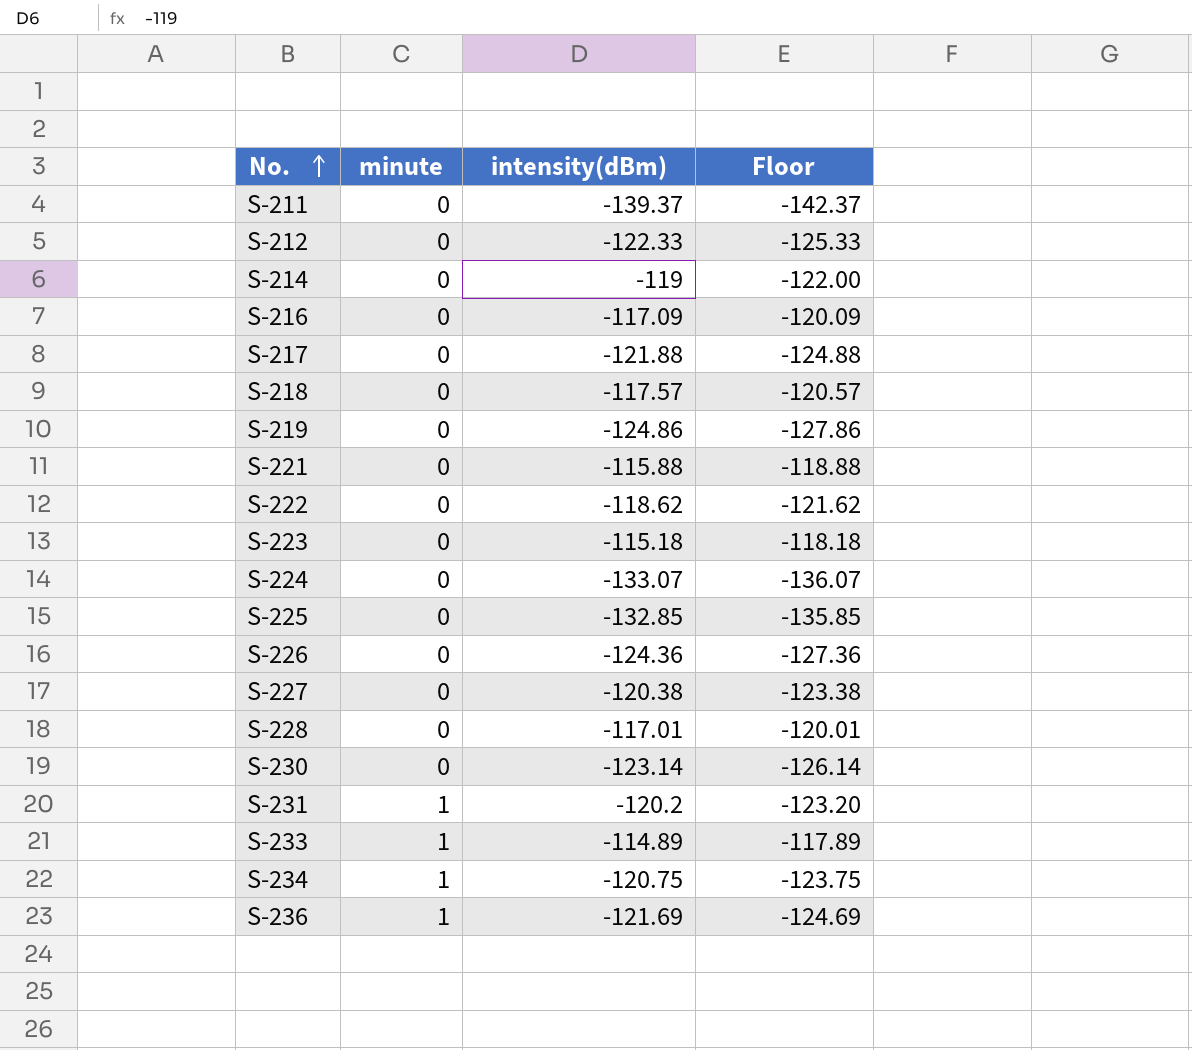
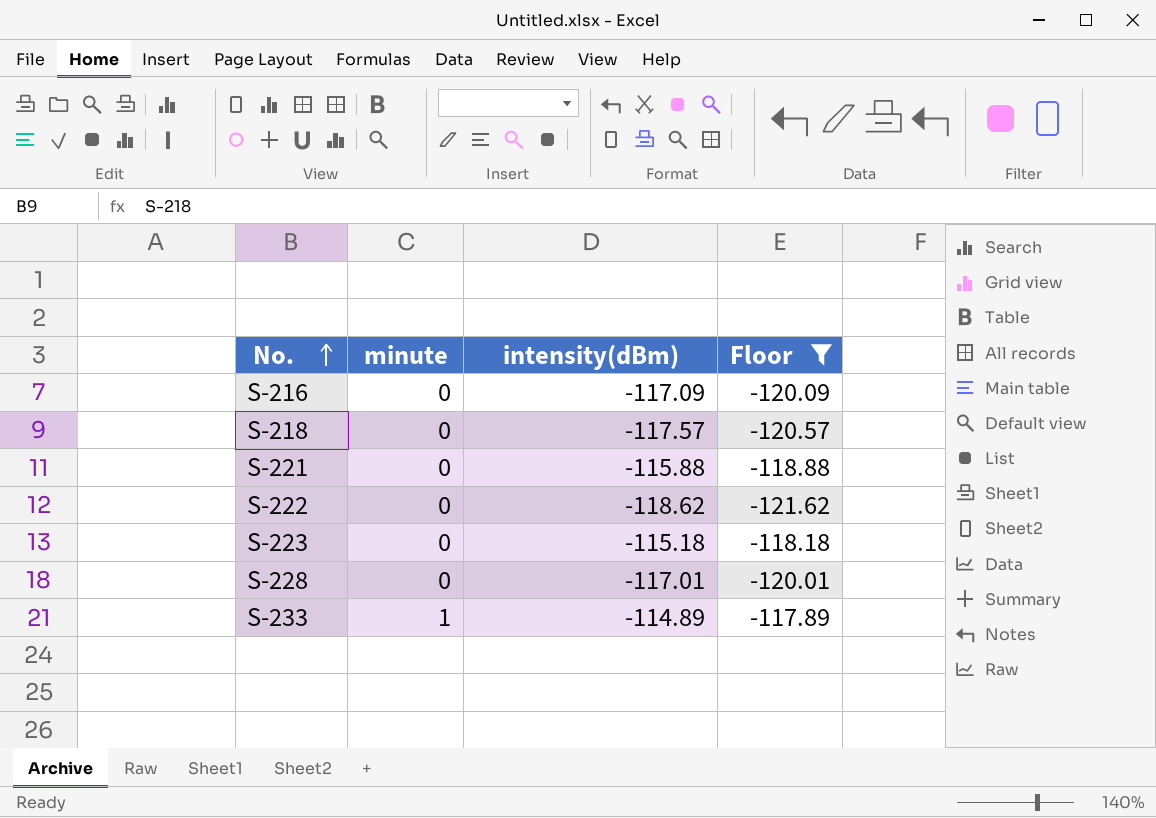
filter: none -> Floor >= -121.62

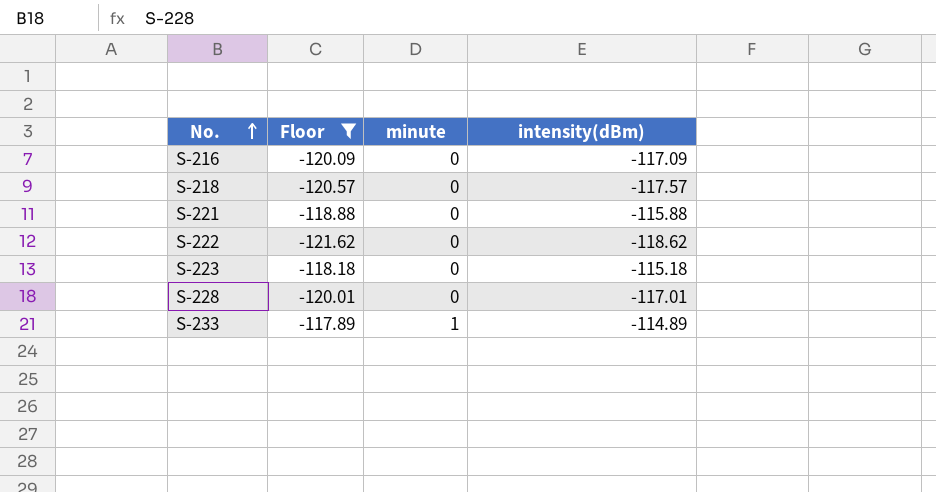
column Floor | position: 4 -> 2

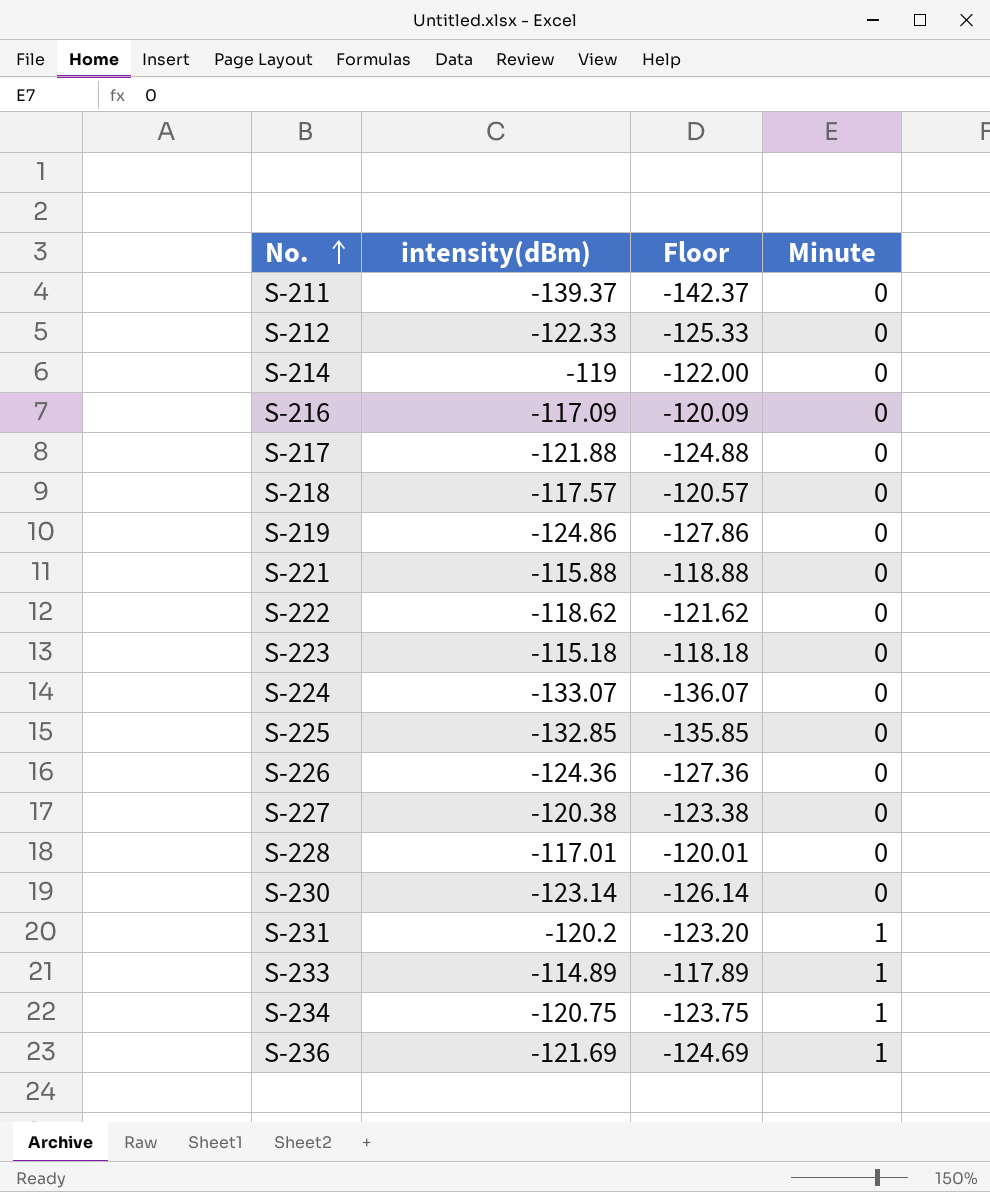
filter: Floor >= -121.62 -> none
column intensity(dBm) | position: 4 -> 2
column name: minute -> Minute

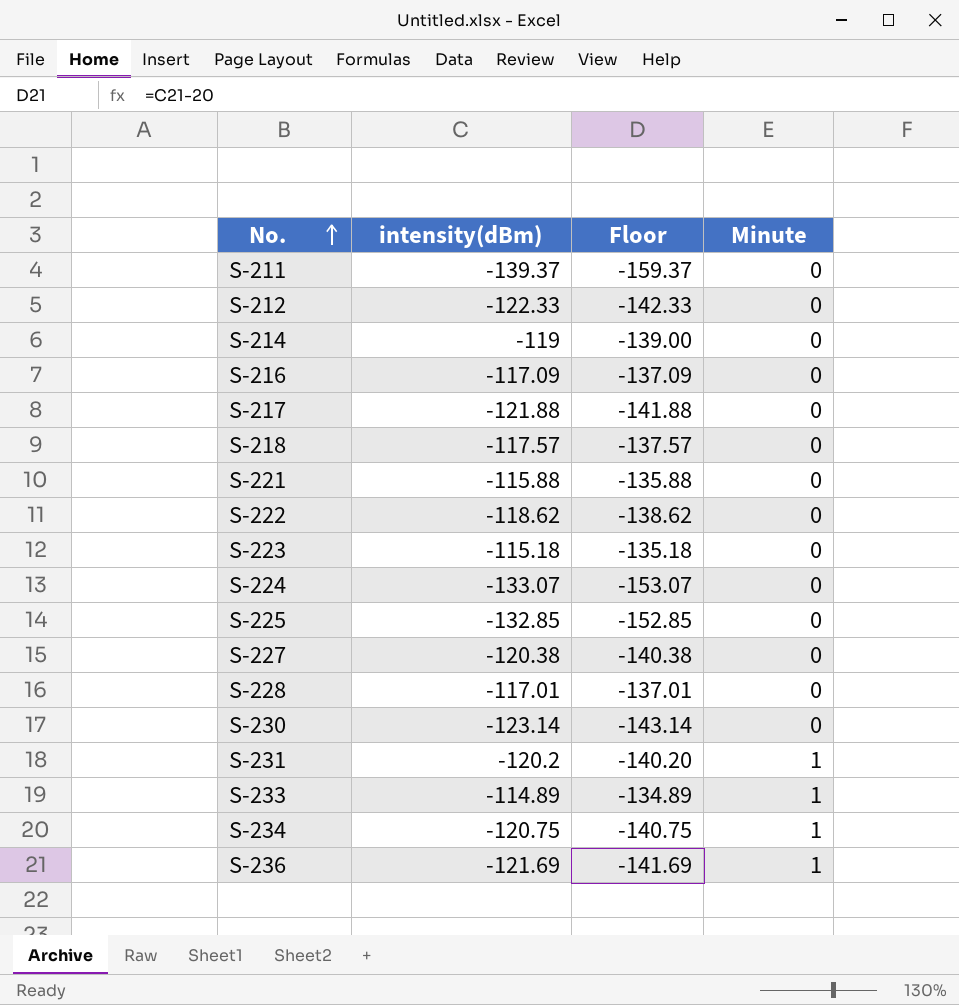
column Floor | formula: [intensity(dBm)] - 3 -> [intensity(dBm)] - 20
row S-219: -124.86 | -127.86 | 0 -> none
row S-226: -124.36 | -127.36 | 0 -> none

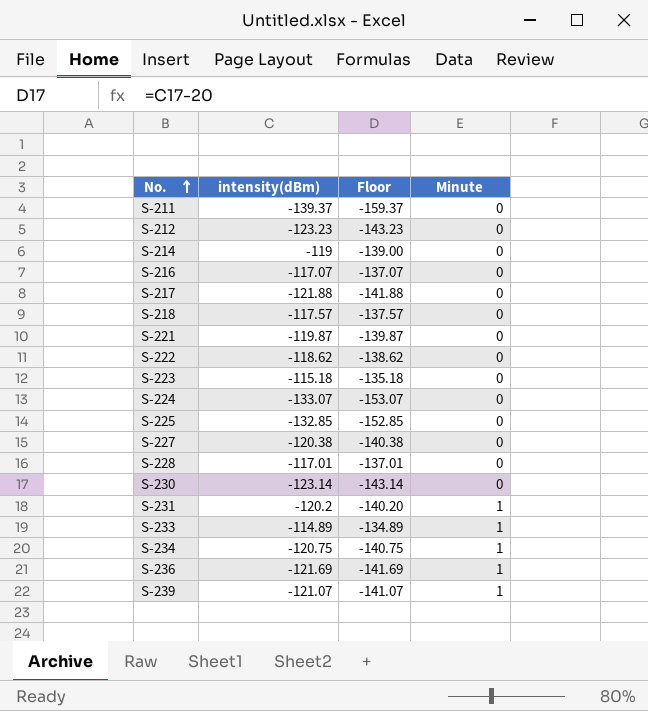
S-212 | intensity(dBm): -122.33 -> -123.23
S-212 | Floor: -142.33 -> -143.23
S-216 | intensity(dBm): -117.09 -> -117.07
S-216 | Floor: -137.09 -> -137.07
S-221 | intensity(dBm): -115.88 -> -119.87
S-221 | Floor: -135.88 -> -139.87
row S-239: none -> -121.07 | -141.07 | 1

